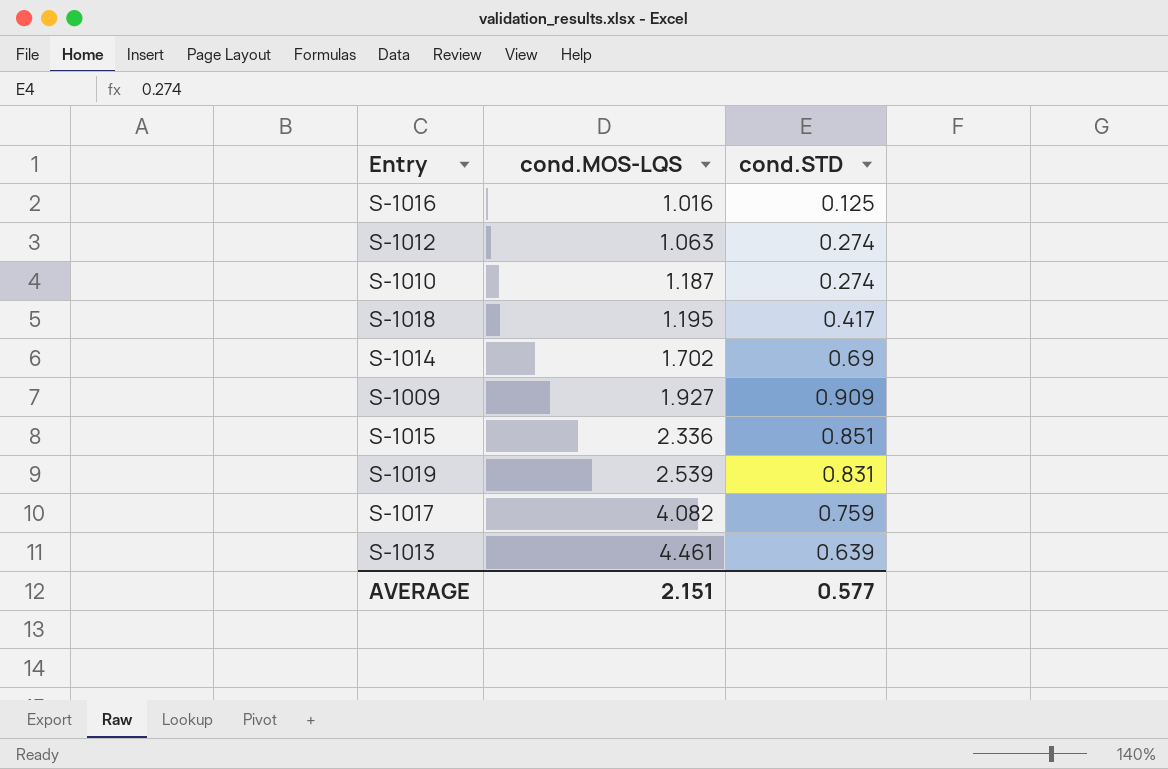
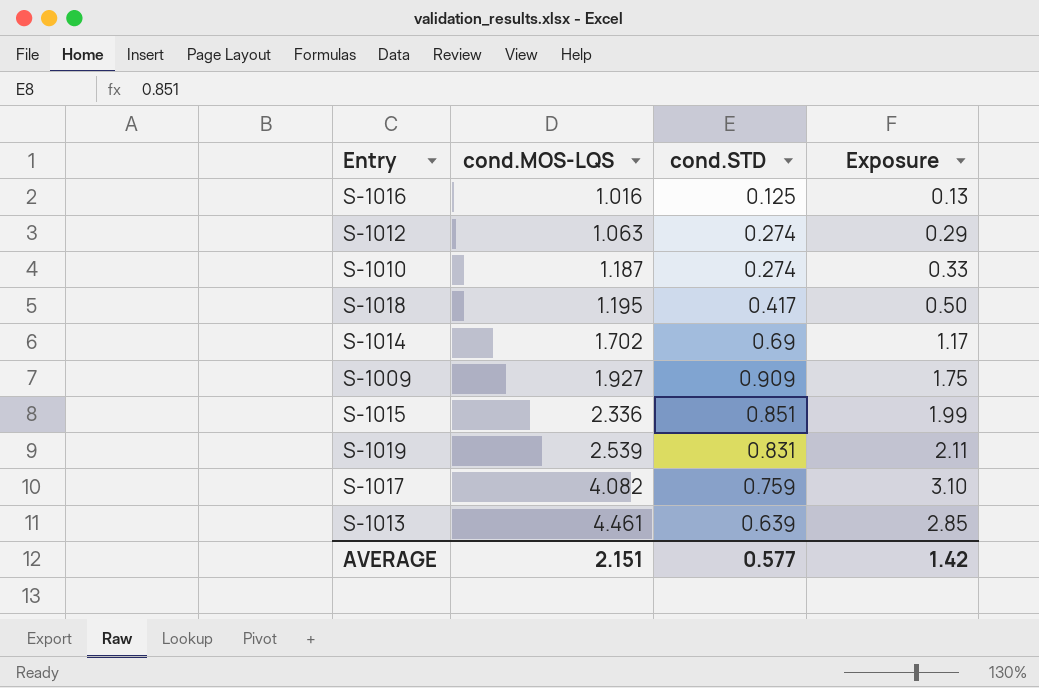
column Exposure | formula: none -> [cond.MOS-LQS] * [cond.STD]

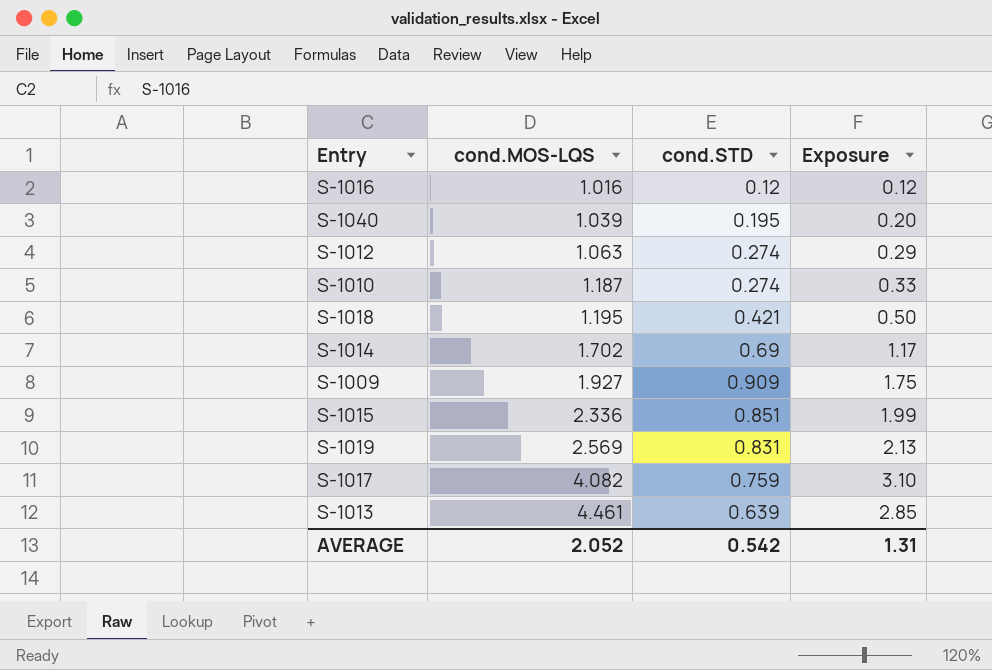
S-1016 | cond.STD: 0.125 -> 0.12
S-1016 | Exposure: 0.13 -> 0.12
row S-1040: none -> 1.039 | 0.195 | 0.20
S-1018 | cond.STD: 0.417 -> 0.421
S-1019 | cond.MOS-LQS: 2.539 -> 2.569
S-1019 | Exposure: 2.11 -> 2.13
AVERAGE | cond.MOS-LQS: 2.151 -> 2.052
AVERAGE | cond.STD: 0.577 -> 0.542
AVERAGE | Exposure: 1.42 -> 1.31

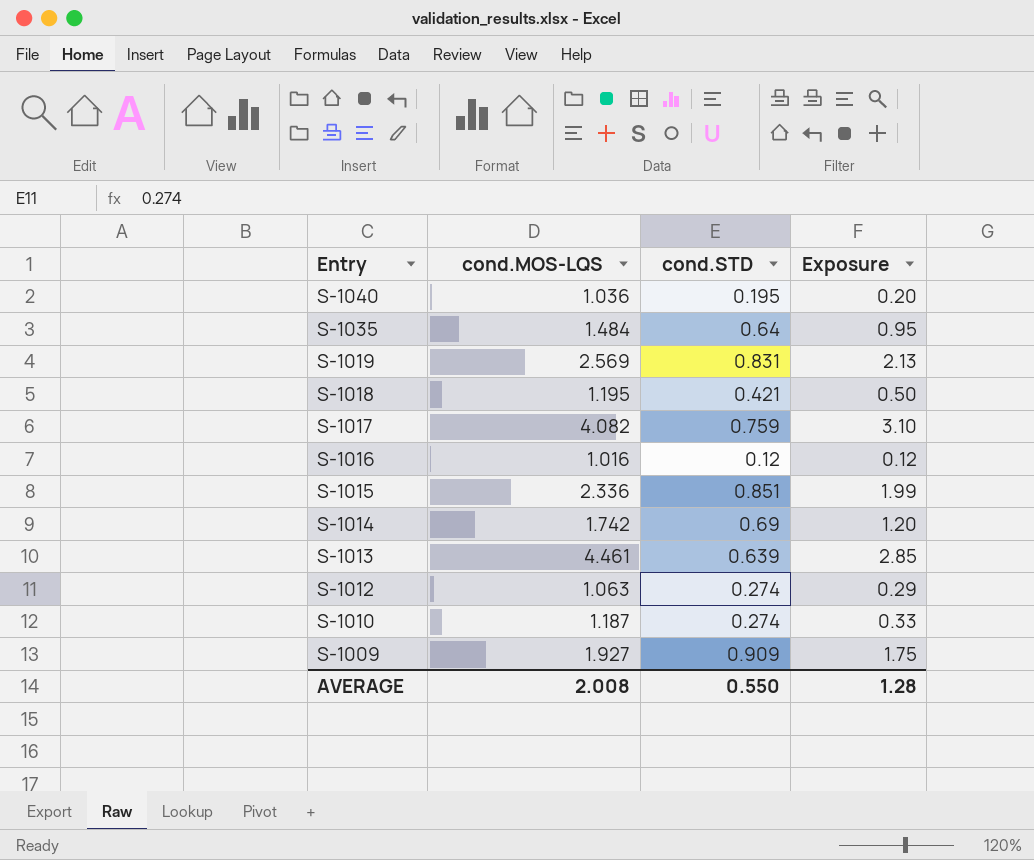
row order: cond.MOS-LQS ascending -> Entry descending
S-1040 | cond.MOS-LQS: 1.039 -> 1.036
row S-1035: none -> 1.484 | 0.64 | 0.95
S-1014 | cond.MOS-LQS: 1.702 -> 1.742
S-1014 | Exposure: 1.17 -> 1.20
AVERAGE | cond.MOS-LQS: 2.052 -> 2.008
AVERAGE | cond.STD: 0.542 -> 0.550
AVERAGE | Exposure: 1.31 -> 1.28

